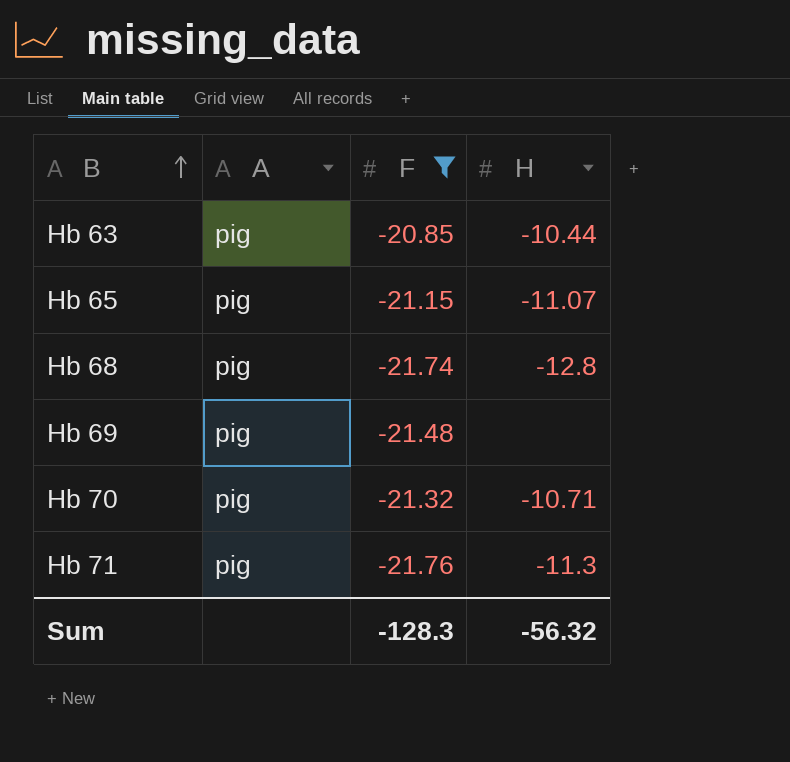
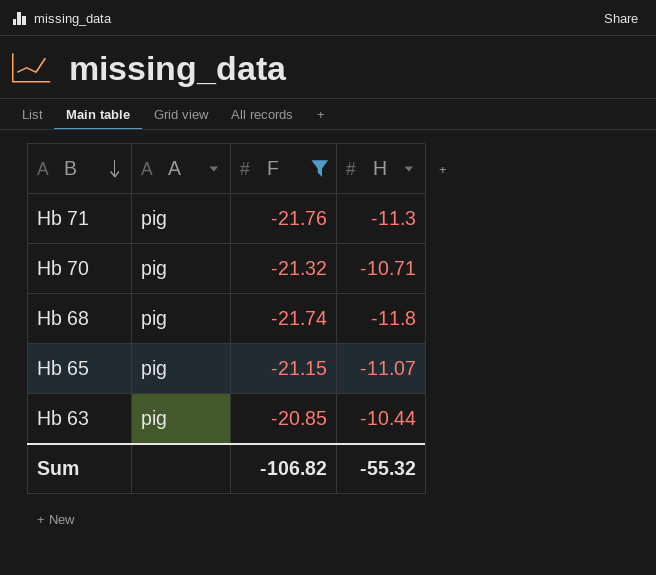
row order: B ascending -> B descending
row Hb 69: pig | -21.48 | none -> none
Hb 68 | H: -12.8 -> -11.8
Sum | F: -128.3 -> -106.82
Sum | H: -56.32 -> -55.32

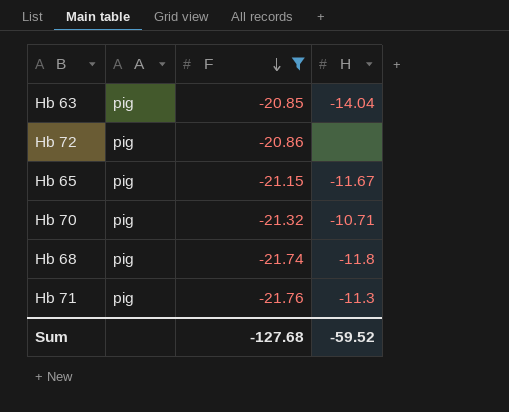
row order: B descending -> F descending
Hb 63 | H: -10.44 -> -14.04
row Hb 72: none -> pig | -20.86 | none
Hb 65 | H: -11.07 -> -11.67
Sum | F: -106.82 -> -127.68
Sum | H: -55.32 -> -59.52

